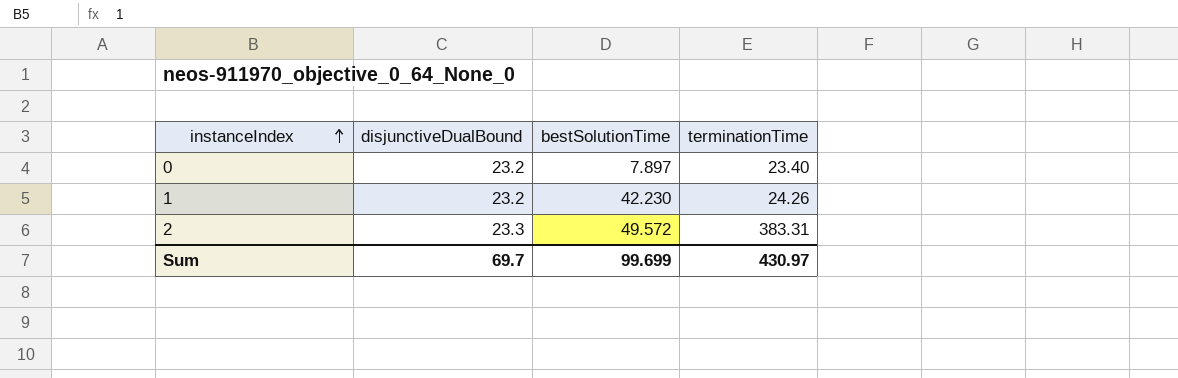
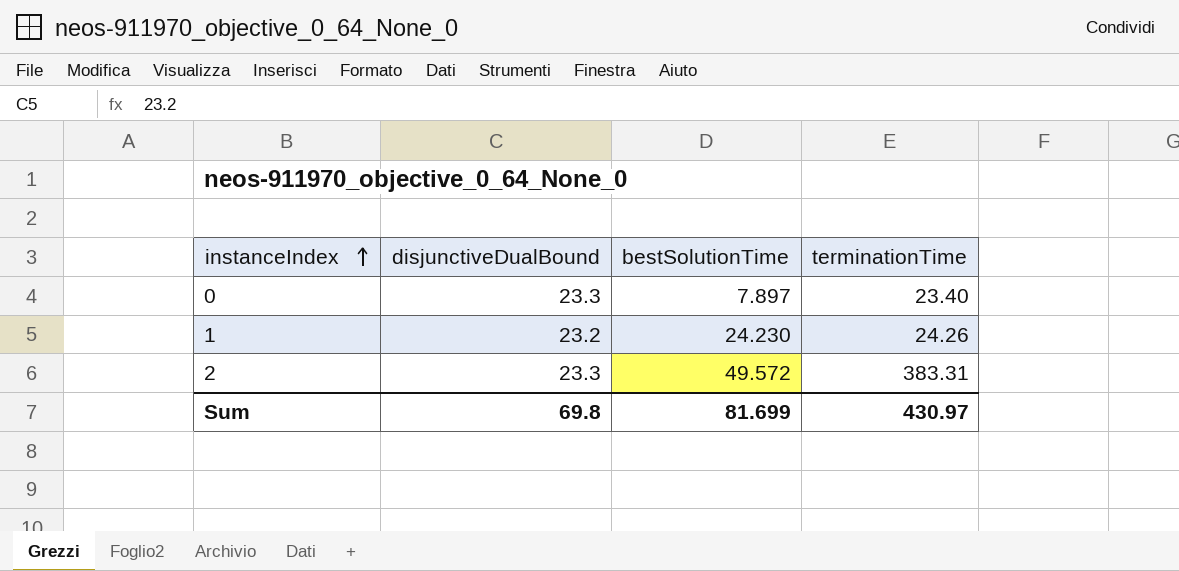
0 | disjunctiveDualBound: 23.2 -> 23.3
1 | bestSolutionTime: 42.230 -> 24.230
Sum | disjunctiveDualBound: 69.7 -> 69.8
Sum | bestSolutionTime: 99.699 -> 81.699

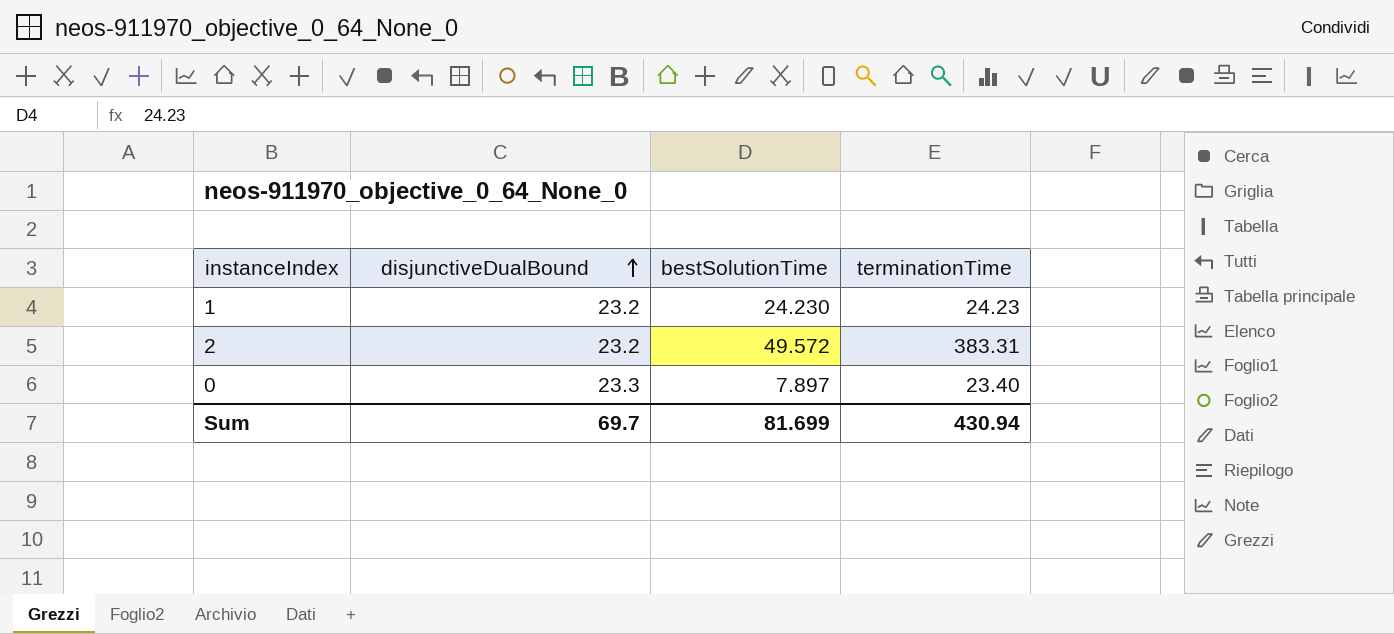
row order: instanceIndex ascending -> disjunctiveDualBound ascending
1 | terminationTime: 24.26 -> 24.23
2 | disjunctiveDualBound: 23.3 -> 23.2
Sum | disjunctiveDualBound: 69.8 -> 69.7
Sum | terminationTime: 430.97 -> 430.94

